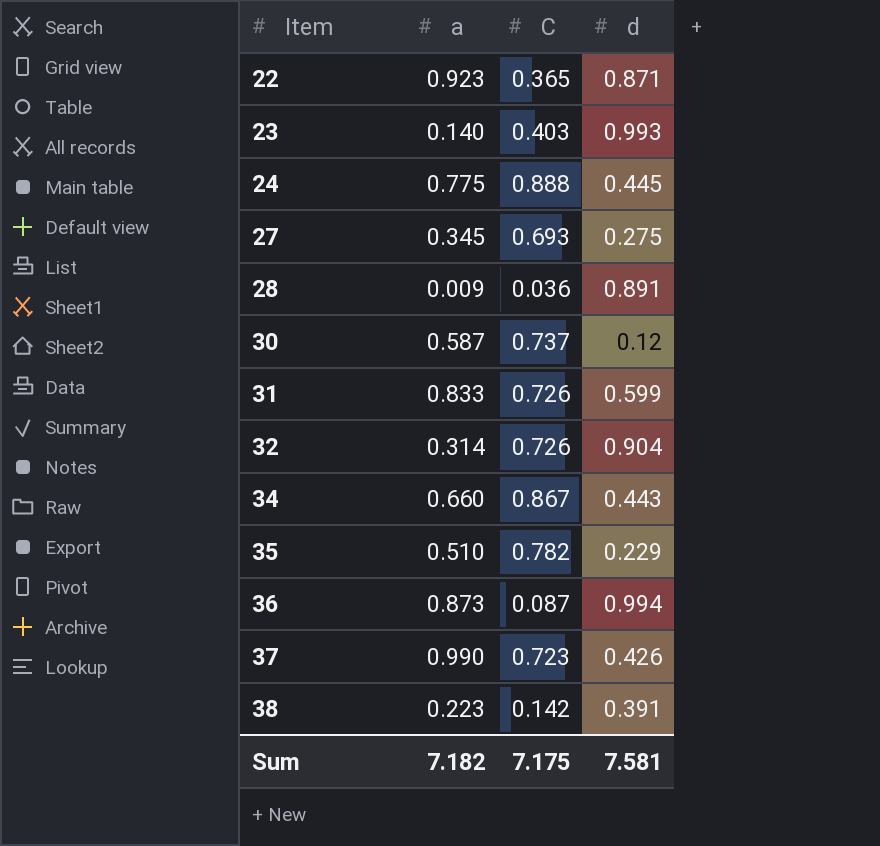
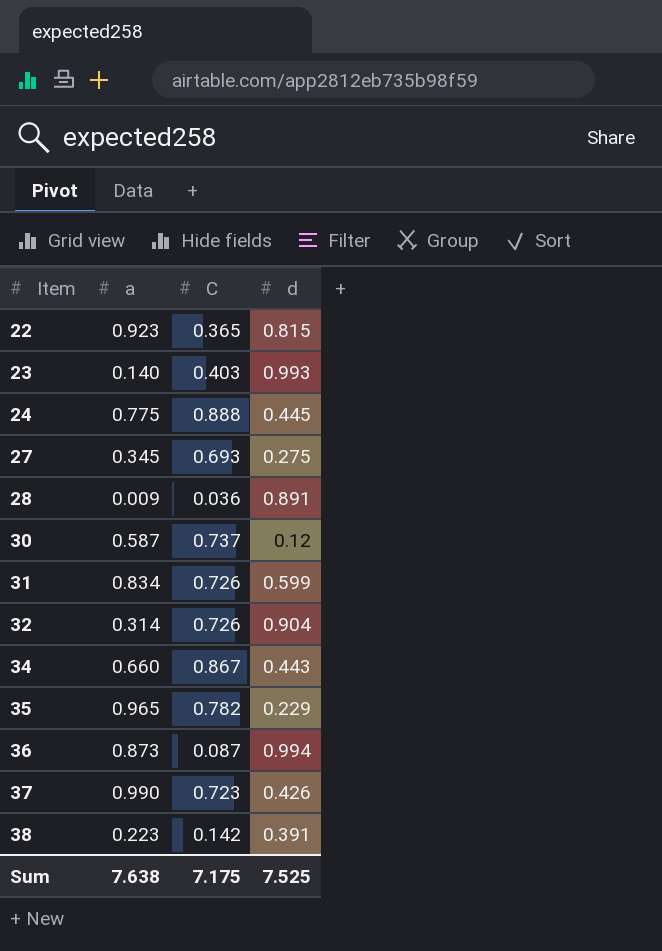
22 | d: 0.871 -> 0.815
31 | a: 0.833 -> 0.834
35 | a: 0.510 -> 0.965
Sum | a: 7.182 -> 7.638
Sum | d: 7.581 -> 7.525

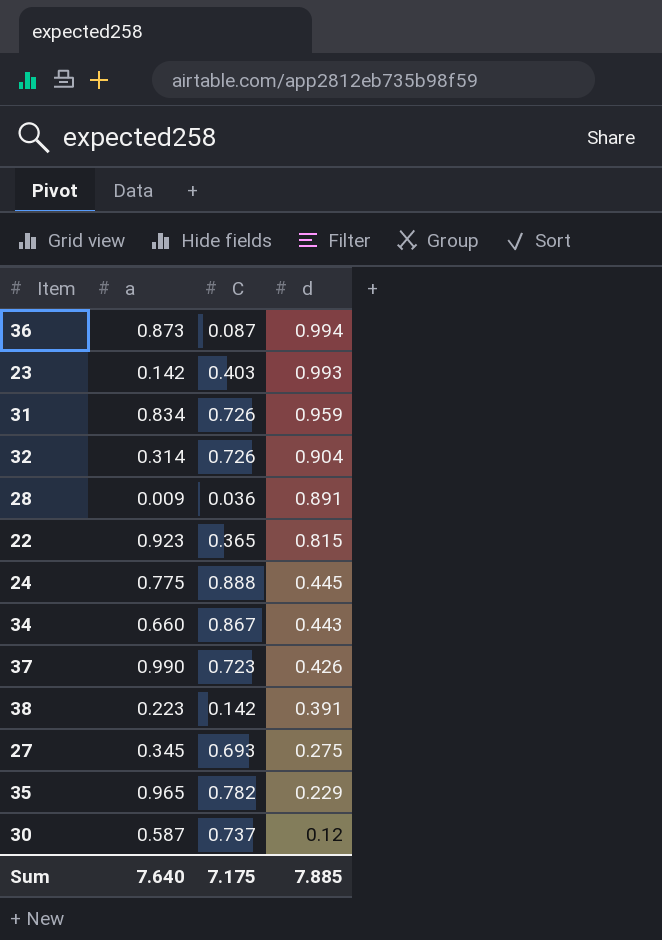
row order: Item ascending -> d descending
23 | a: 0.140 -> 0.142
31 | d: 0.599 -> 0.959
Sum | a: 7.638 -> 7.640
Sum | d: 7.525 -> 7.885

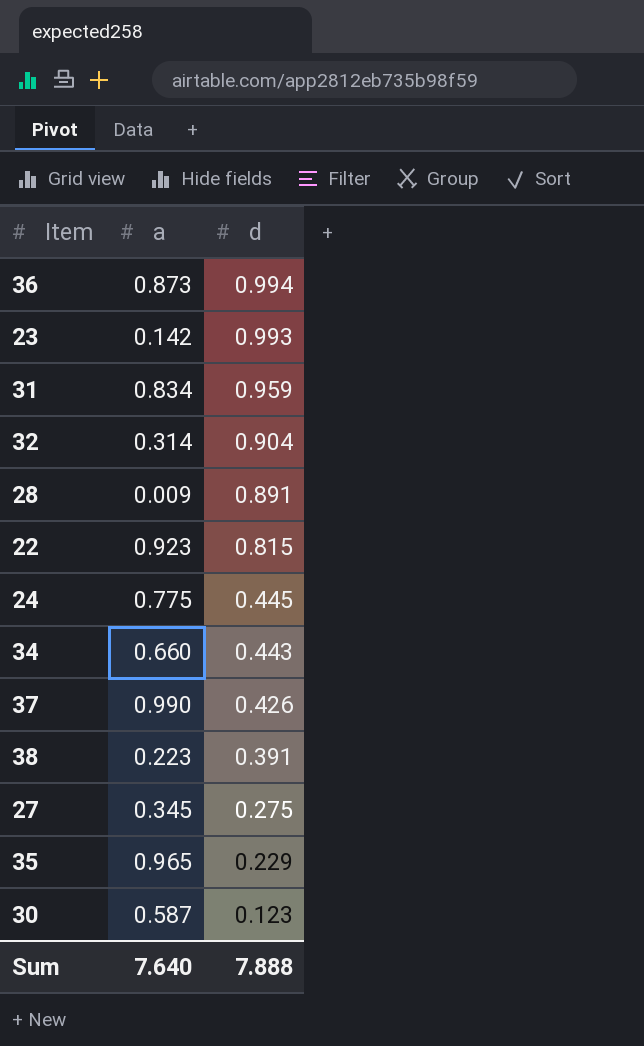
column C | position: 3 -> none
30 | d: 0.12 -> 0.123
Sum | d: 7.885 -> 7.888

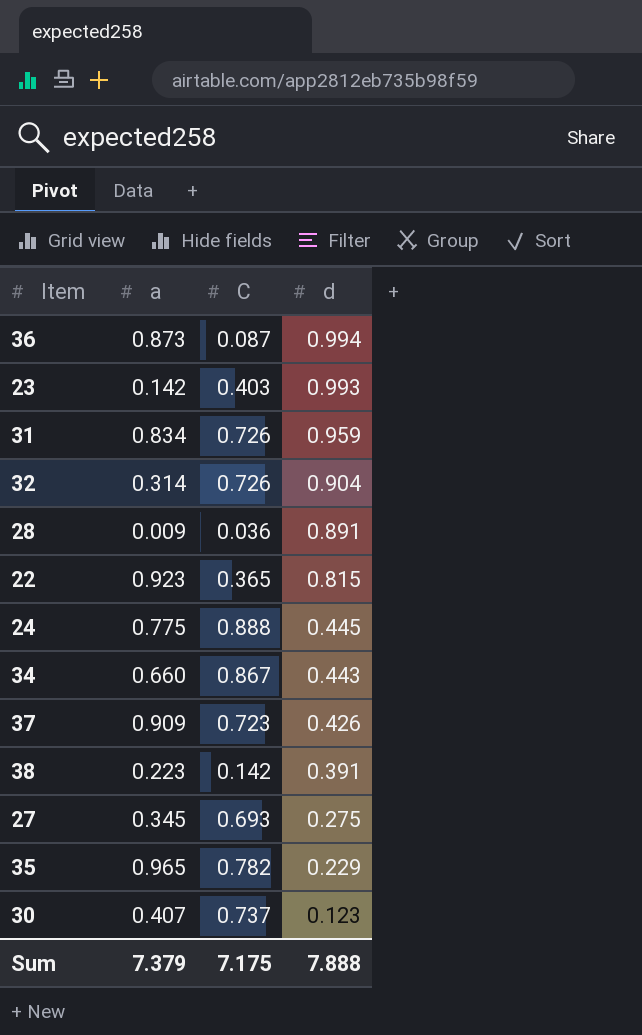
column C | position: none -> 3
37 | a: 0.990 -> 0.909
30 | a: 0.587 -> 0.407
Sum | a: 7.640 -> 7.379

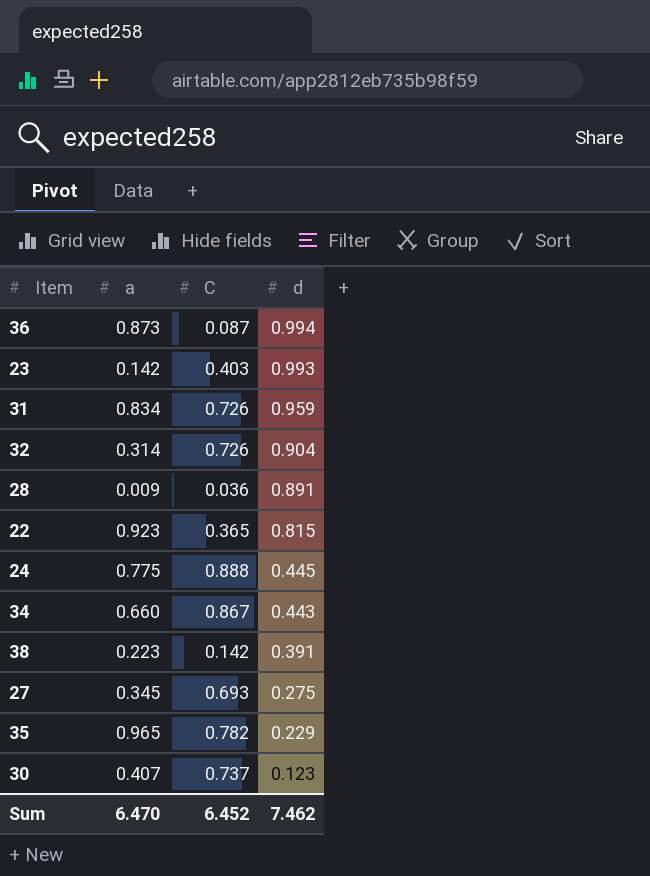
row 37: 0.909 | 0.723 | 0.426 -> none
Sum | a: 7.379 -> 6.470
Sum | C: 7.175 -> 6.452
Sum | d: 7.888 -> 7.462

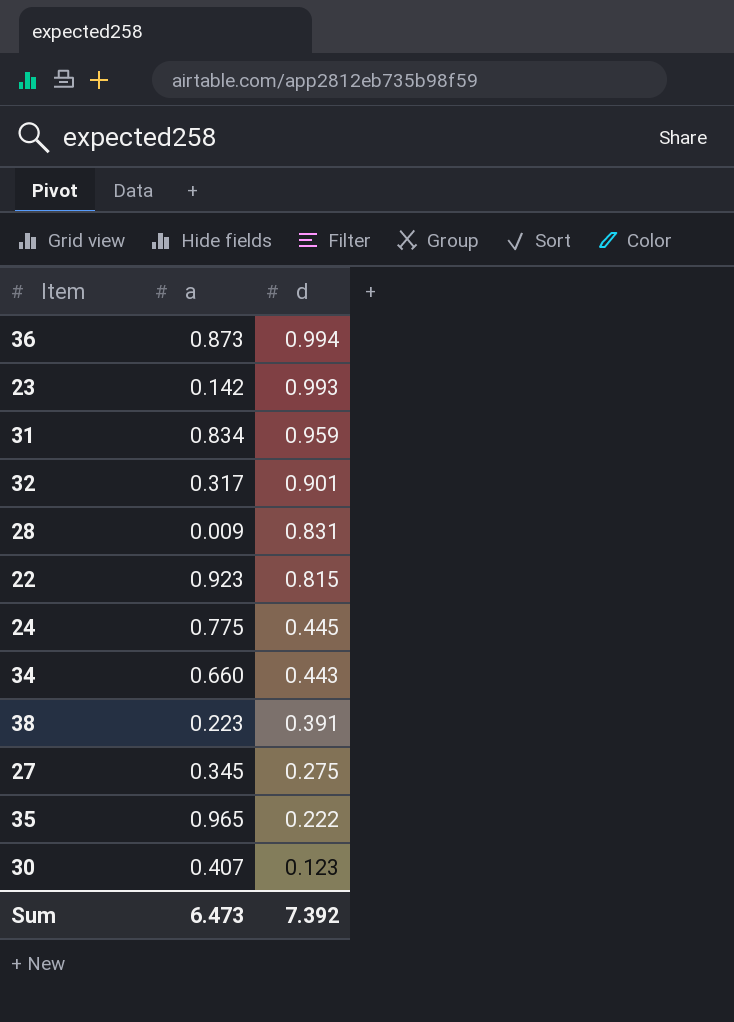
column C | position: 3 -> none
32 | a: 0.314 -> 0.317
32 | d: 0.904 -> 0.901
28 | d: 0.891 -> 0.831
35 | d: 0.229 -> 0.222
Sum | a: 6.470 -> 6.473
Sum | d: 7.462 -> 7.392

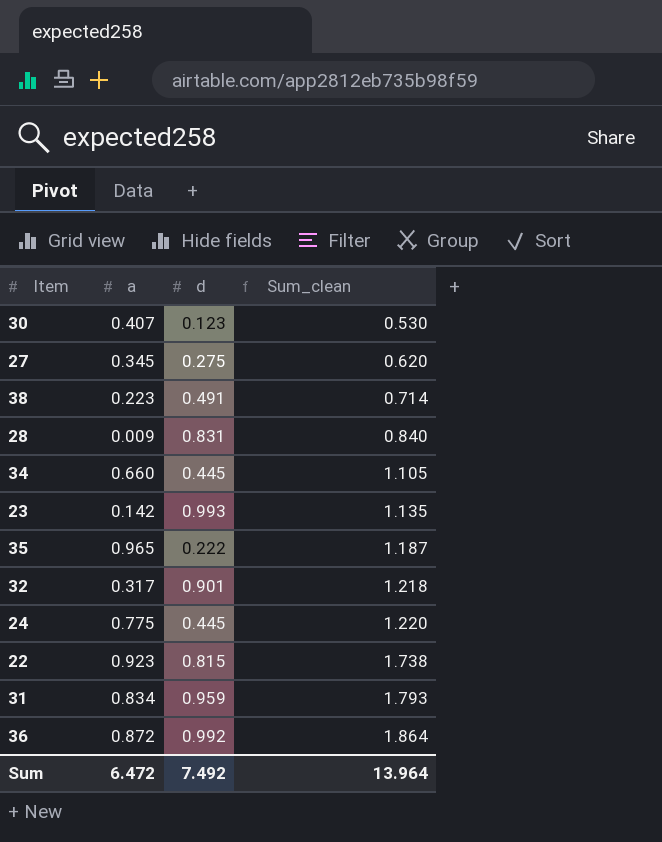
row order: d descending -> Sum_clean ascending
column Sum_clean | formula: none -> [a] + [d]
38 | d: 0.391 -> 0.491
34 | d: 0.443 -> 0.445
36 | a: 0.873 -> 0.872
36 | d: 0.994 -> 0.992
Sum | a: 6.473 -> 6.472
Sum | d: 7.392 -> 7.492

